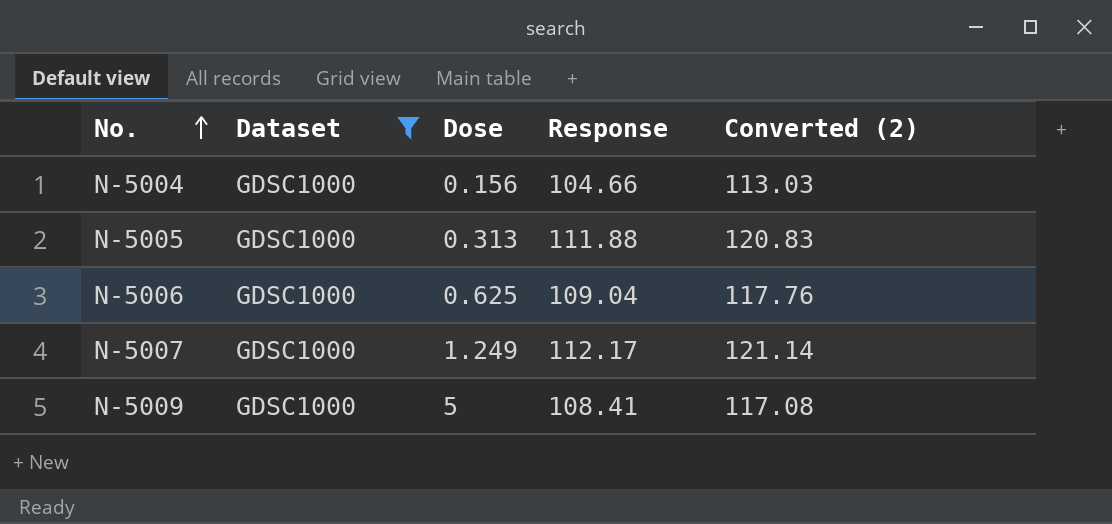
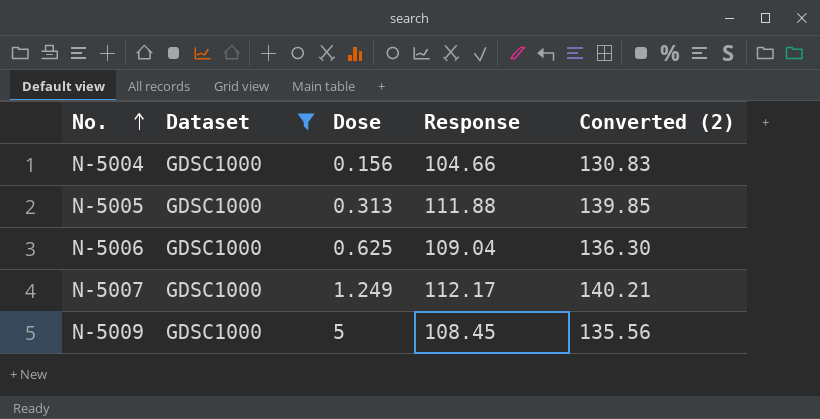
column Converted (2) | formula: [Response] * 1.08 -> [Response] * 1.25
N-5009 | Response: 108.41 -> 108.45

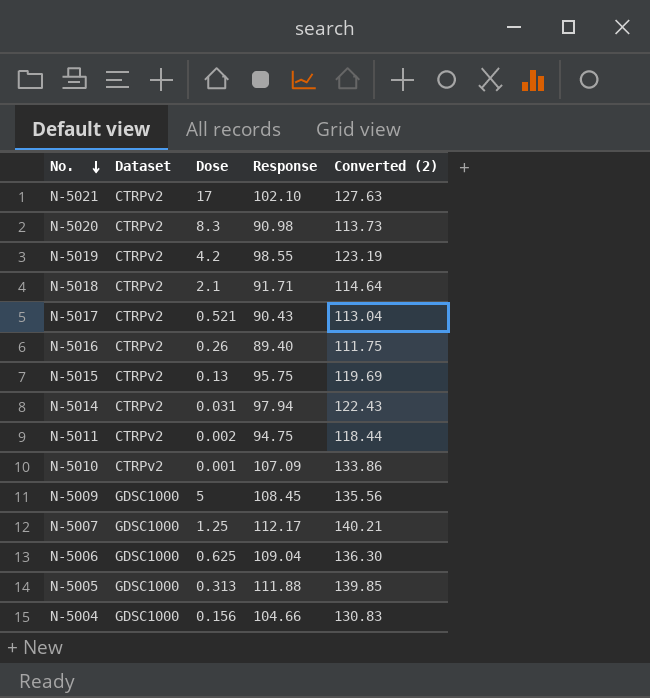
filter: Dataset = GDSC1000 -> none
row order: No. ascending -> No. descending
N-5007 | Dose: 1.249 -> 1.25

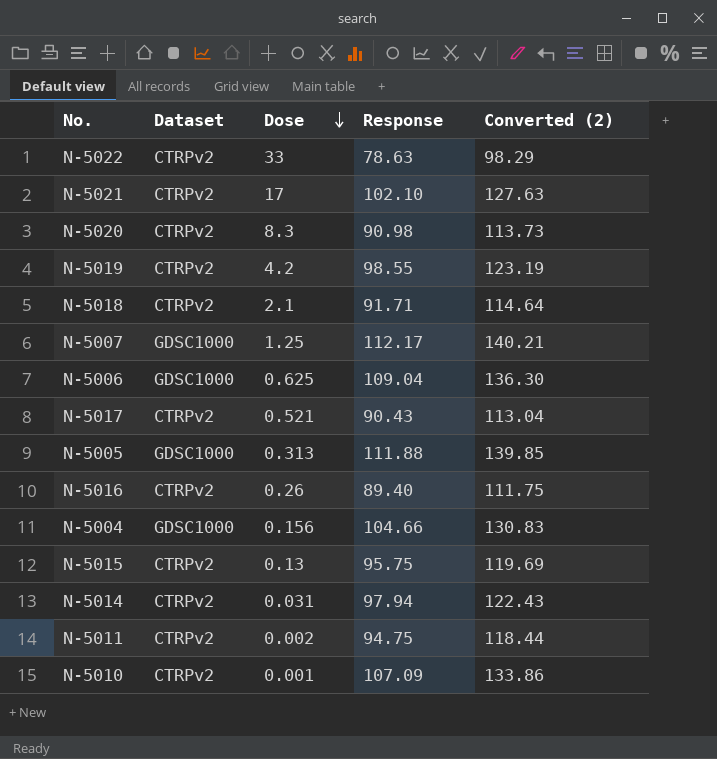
row order: No. descending -> Dose descending
row N-5009: GDSC1000 | 5 | 108.45 | 135.56 -> none
row N-5022: none -> CTRPv2 | 33 | 78.63 | 98.29

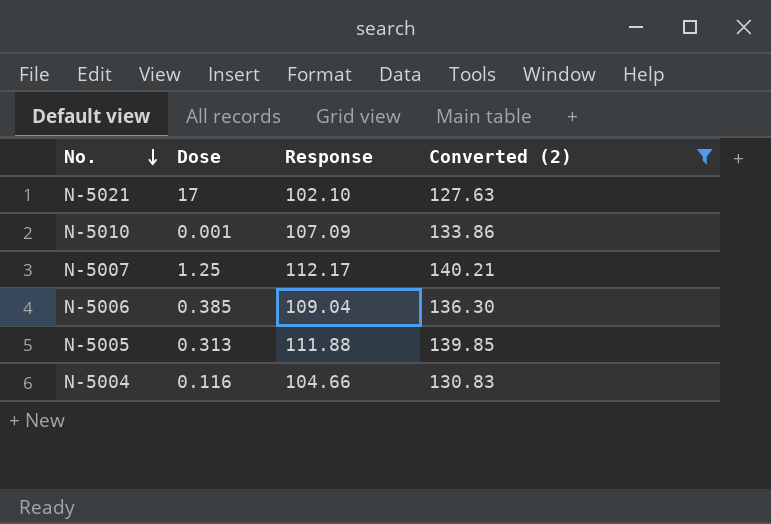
filter: none -> Converted (2) >= 127.63
row order: Dose descending -> No. descending
column Dataset | position: 2 -> none
N-5006 | Dose: 0.625 -> 0.385
N-5004 | Dose: 0.156 -> 0.116

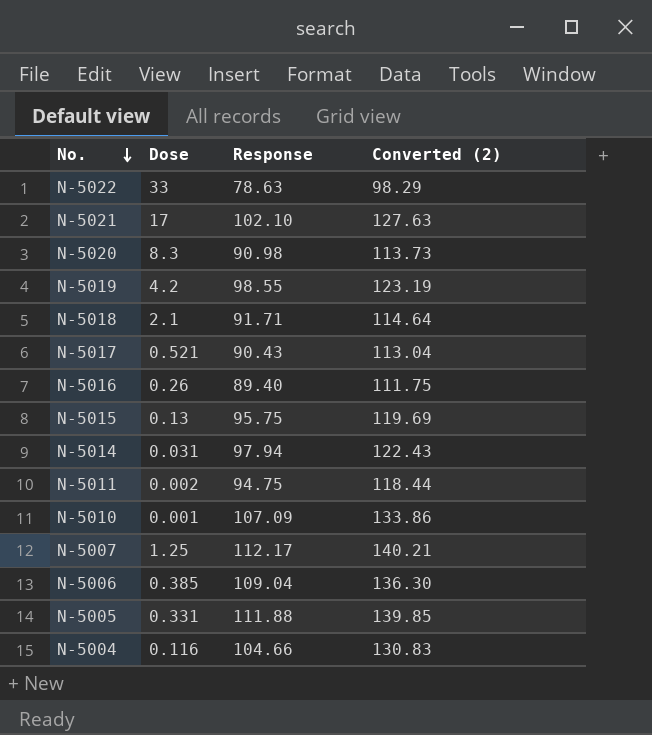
filter: Converted (2) >= 127.63 -> none
N-5005 | Dose: 0.313 -> 0.331

